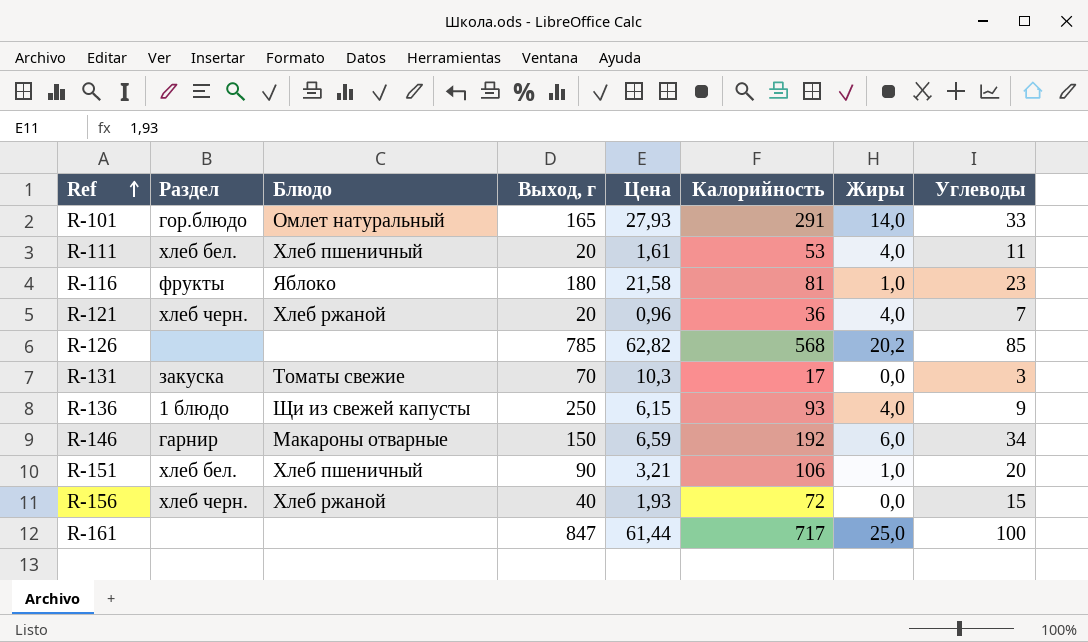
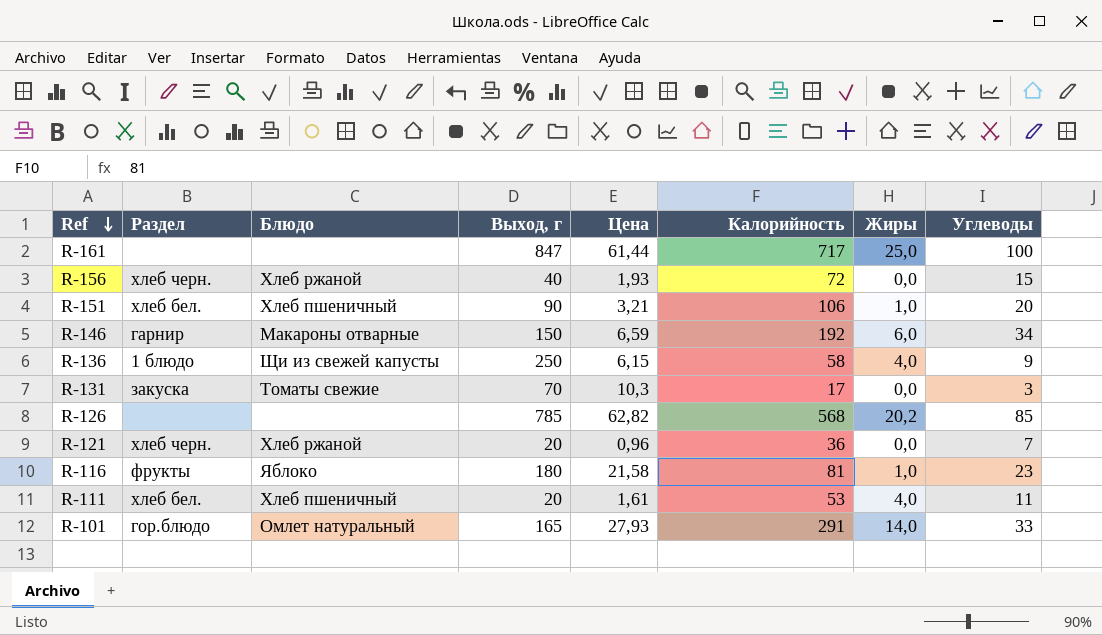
row order: Ref ascending -> Ref descending
R-136 | Калорийность: 93 -> 58
R-121 | Жиры: 4,0 -> 0,0

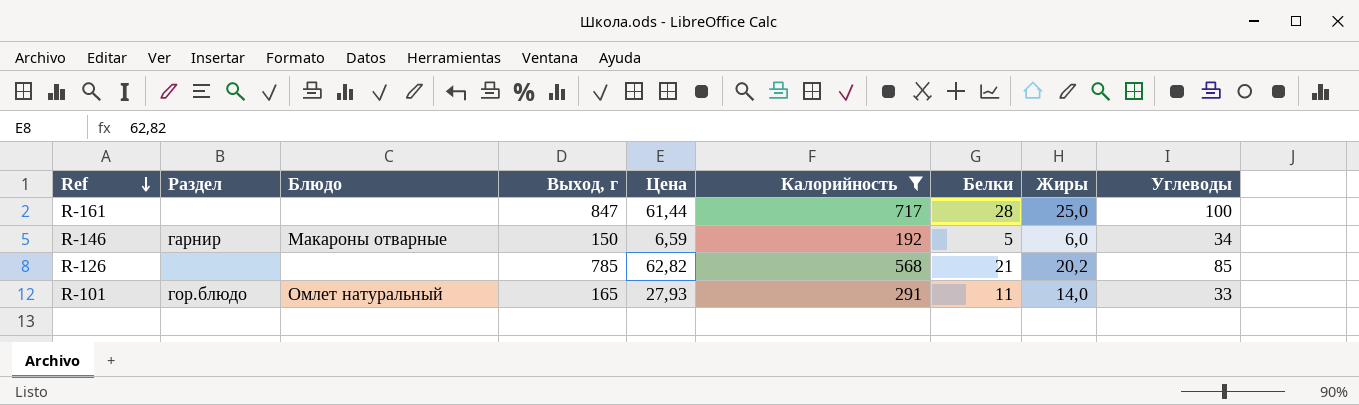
filter: none -> Калорийность >= 192
column Белки | position: none -> 7

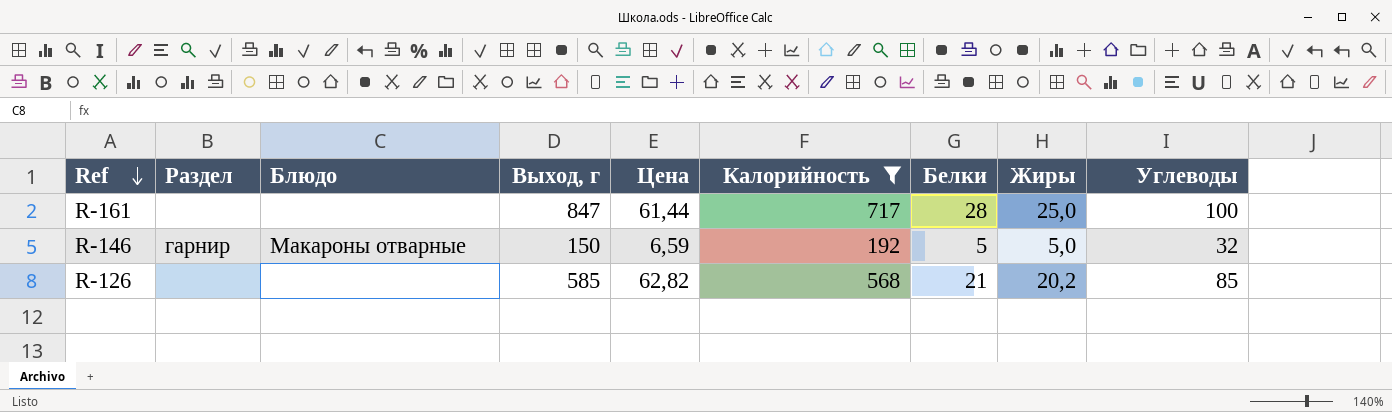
row R-101: гор.блюдо | Омлет натуральный | 165 | 27,93 | 291 | 11 | 14,0 | 33 -> none
R-146 | Жиры: 6,0 -> 5,0
R-146 | Углеводы: 34 -> 32
R-126 | Выход, г: 785 -> 585

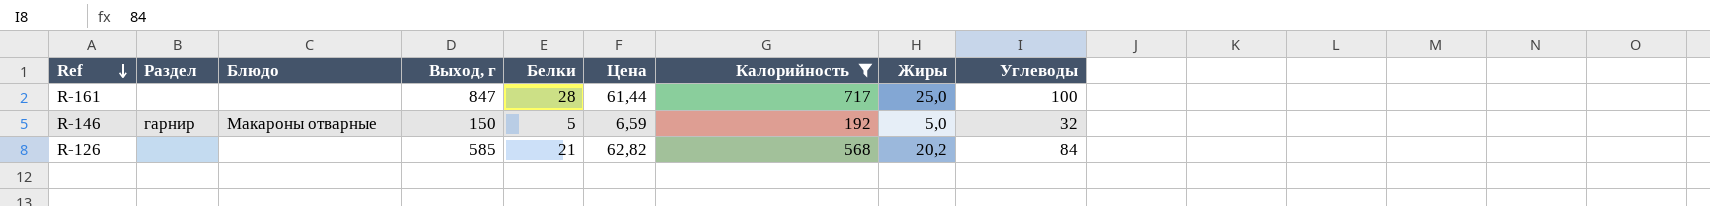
column Белки | position: 7 -> 5
R-126 | Углеводы: 85 -> 84

